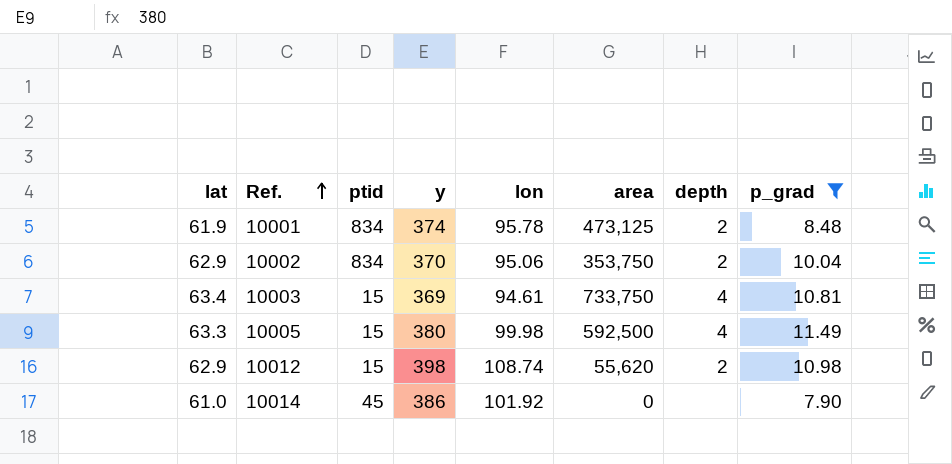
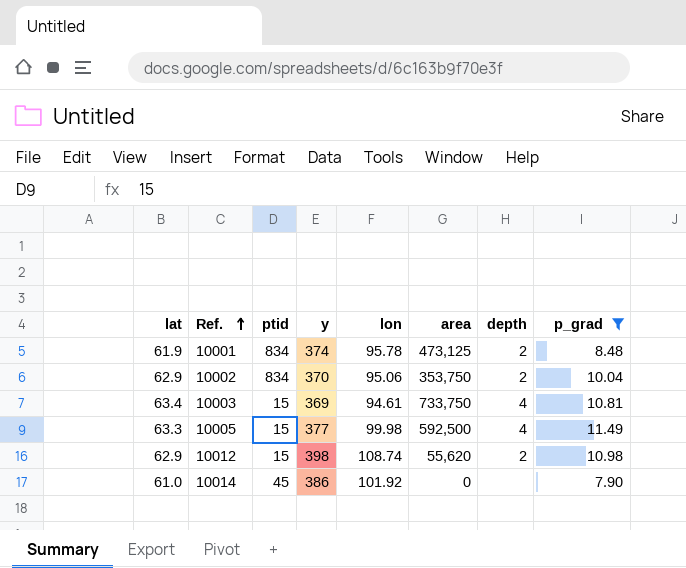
10005 | y: 380 -> 377

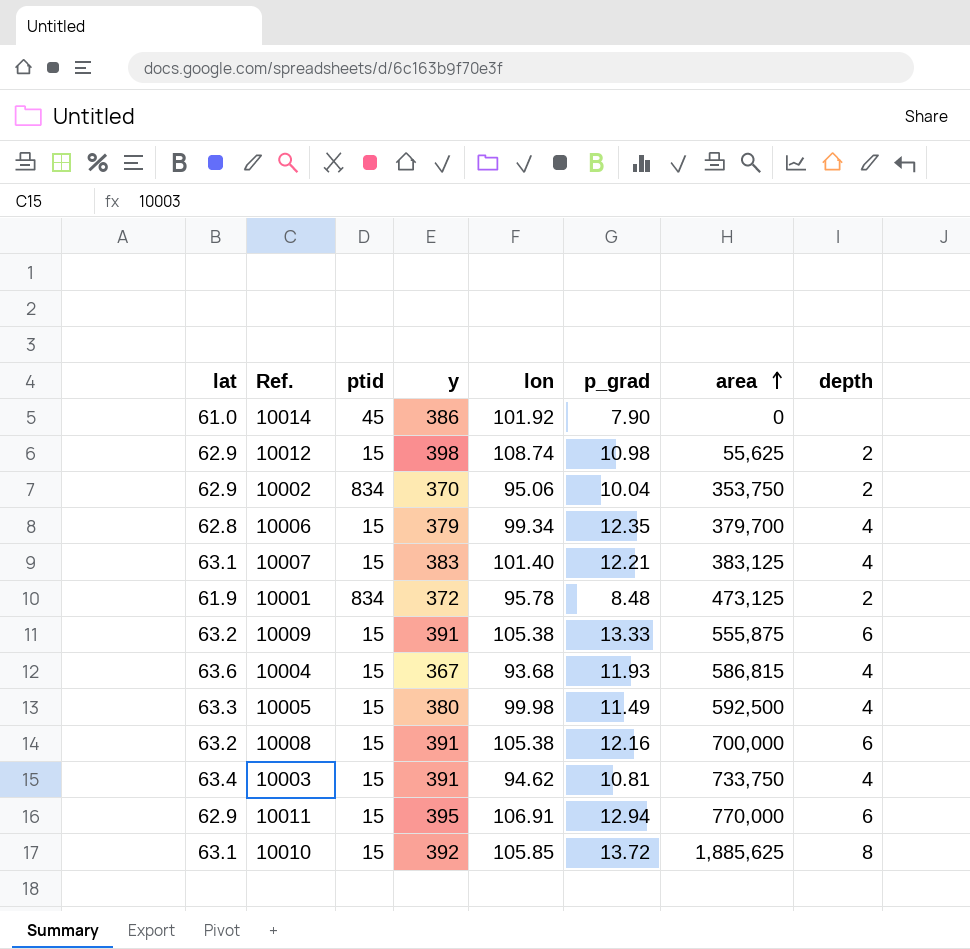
filter: p_grad <= 11.49 -> none
row order: Ref. ascending -> area ascending
column p_grad | position: 8 -> 6
10012 | area: 55,620 -> 55,625
10001 | y: 374 -> 372
10005 | y: 377 -> 380
10003 | y: 369 -> 391
10003 | lon: 94.61 -> 94.62

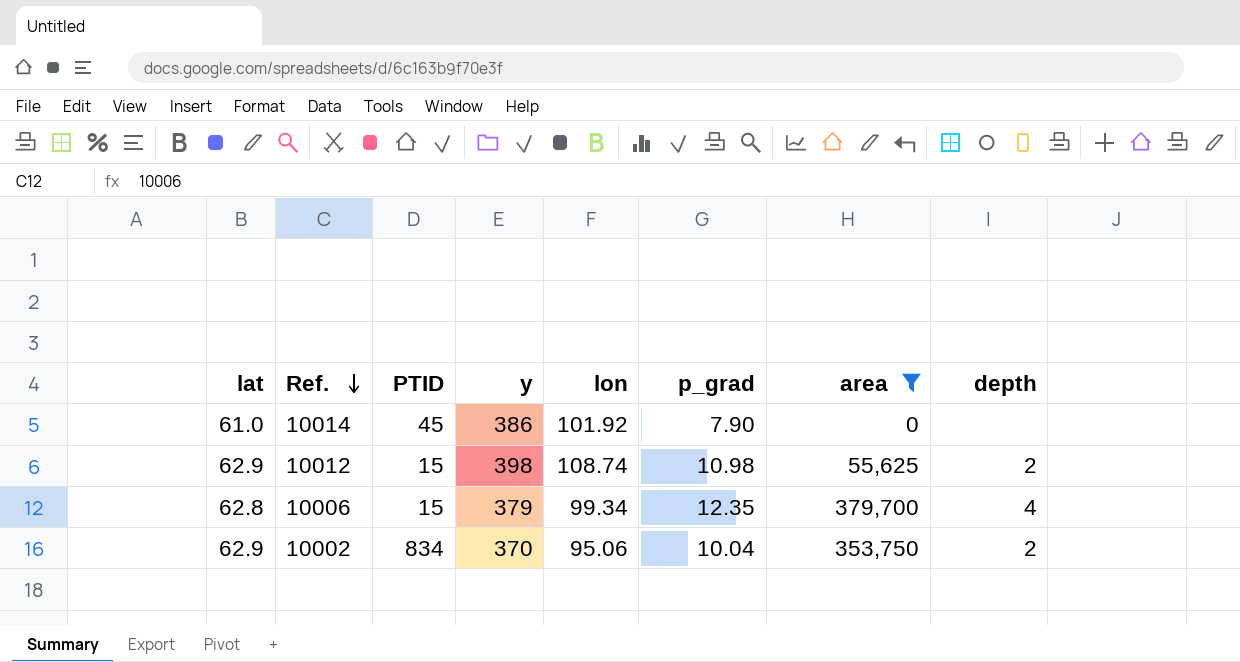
filter: none -> area <= 379,700
row order: area ascending -> Ref. descending
column name: ptid -> PTID

